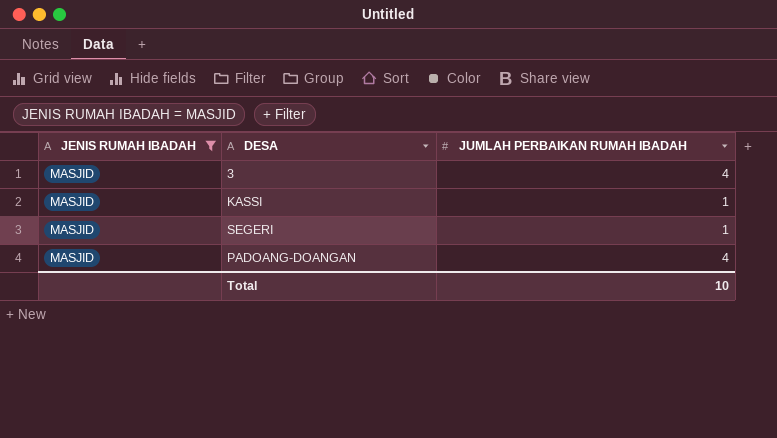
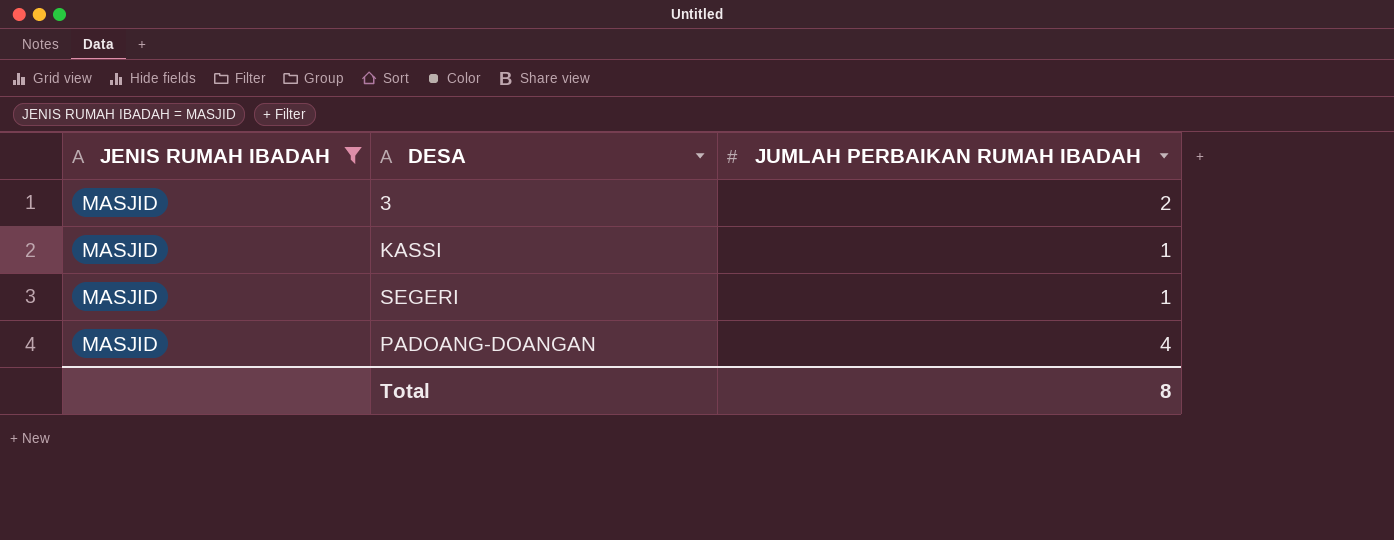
3 | JUMLAH PERBAIKAN RUMAH IBADAH: 4 -> 2
Total | JUMLAH PERBAIKAN RUMAH IBADAH: 10 -> 8

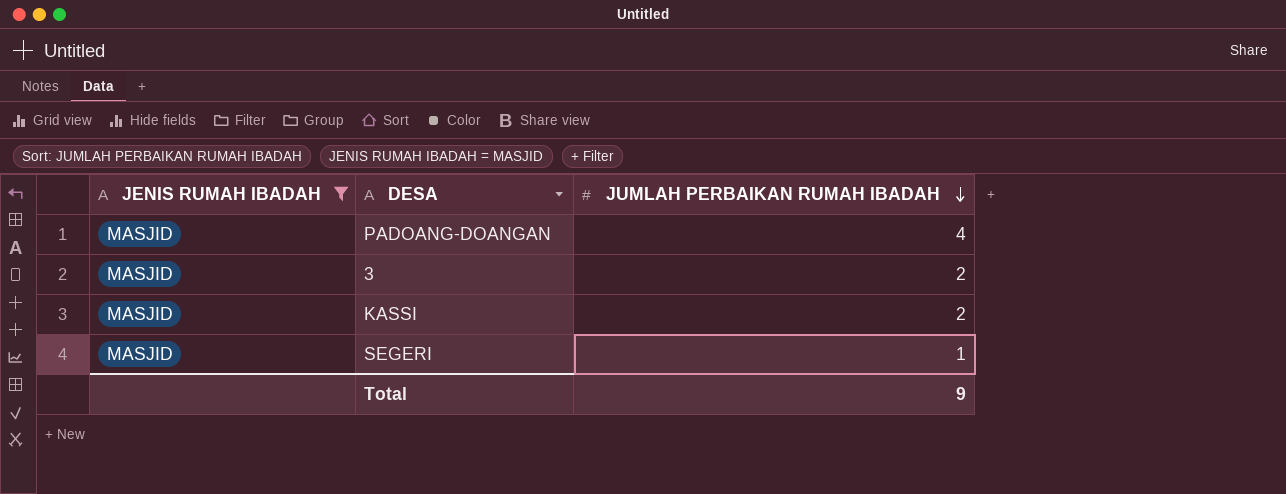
row order: none -> JUMLAH PERBAIKAN RUMAH IBADAH descending
KASSI | JUMLAH PERBAIKAN RUMAH IBADAH: 1 -> 2
Total | JUMLAH PERBAIKAN RUMAH IBADAH: 8 -> 9

